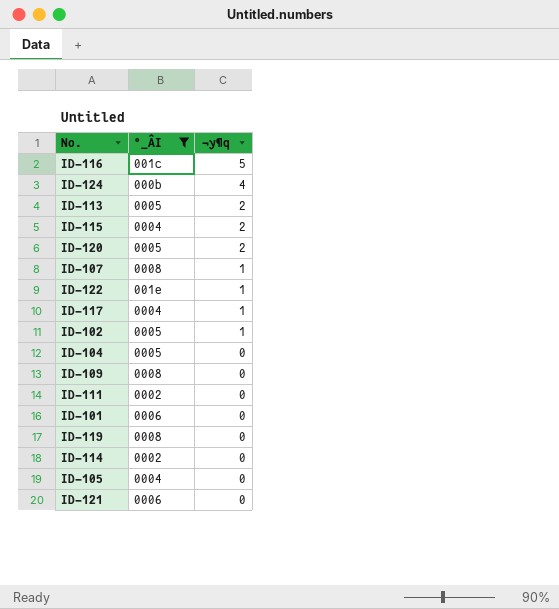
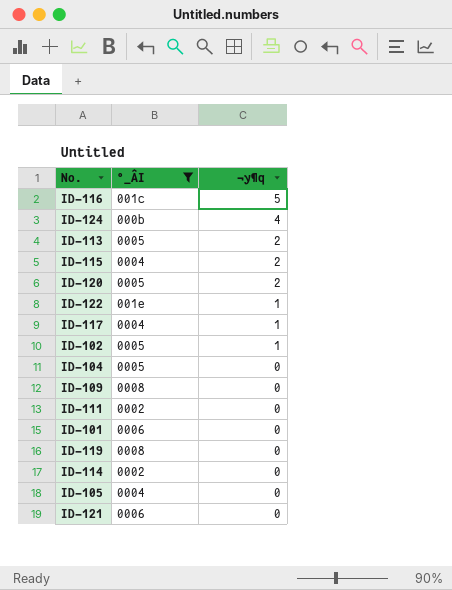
row ID-107: 0008 | 1 -> none

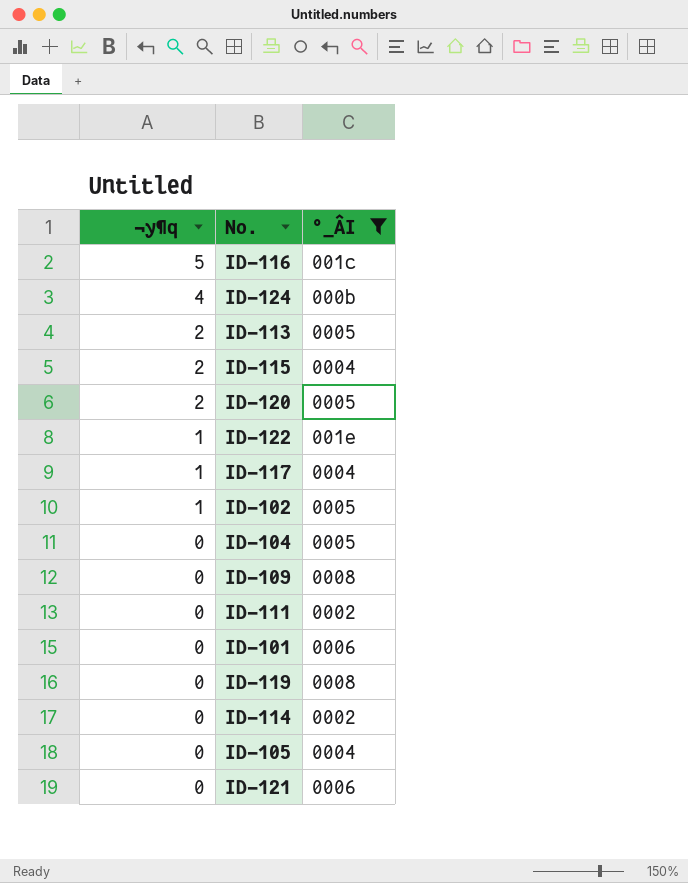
column ¬y¶q | position: 3 -> 1

